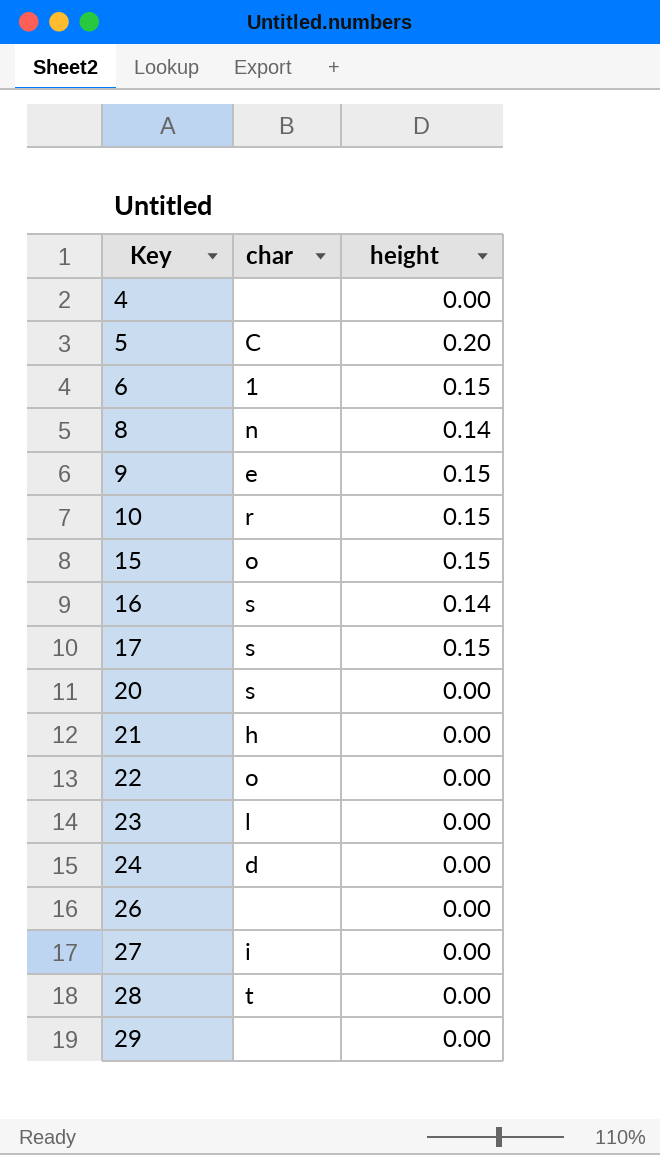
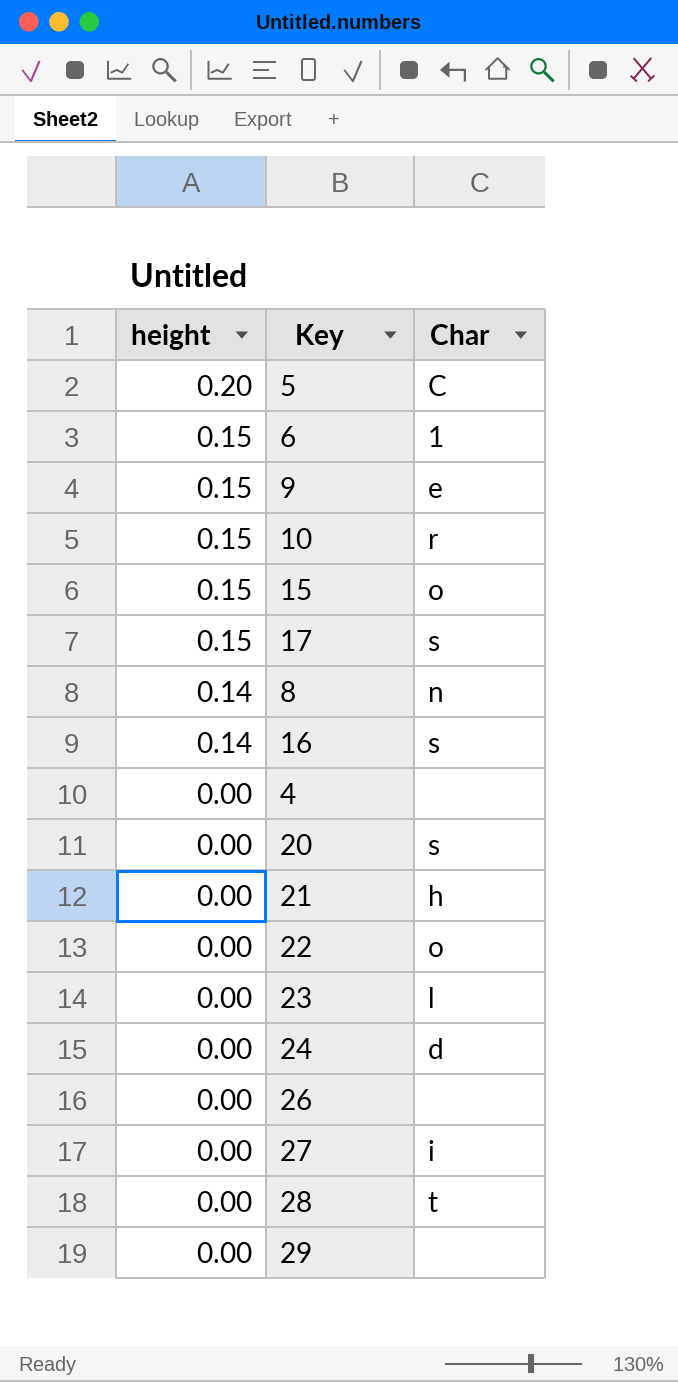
row order: Key ascending -> height descending
column height | position: 3 -> 1
column name: char -> Char

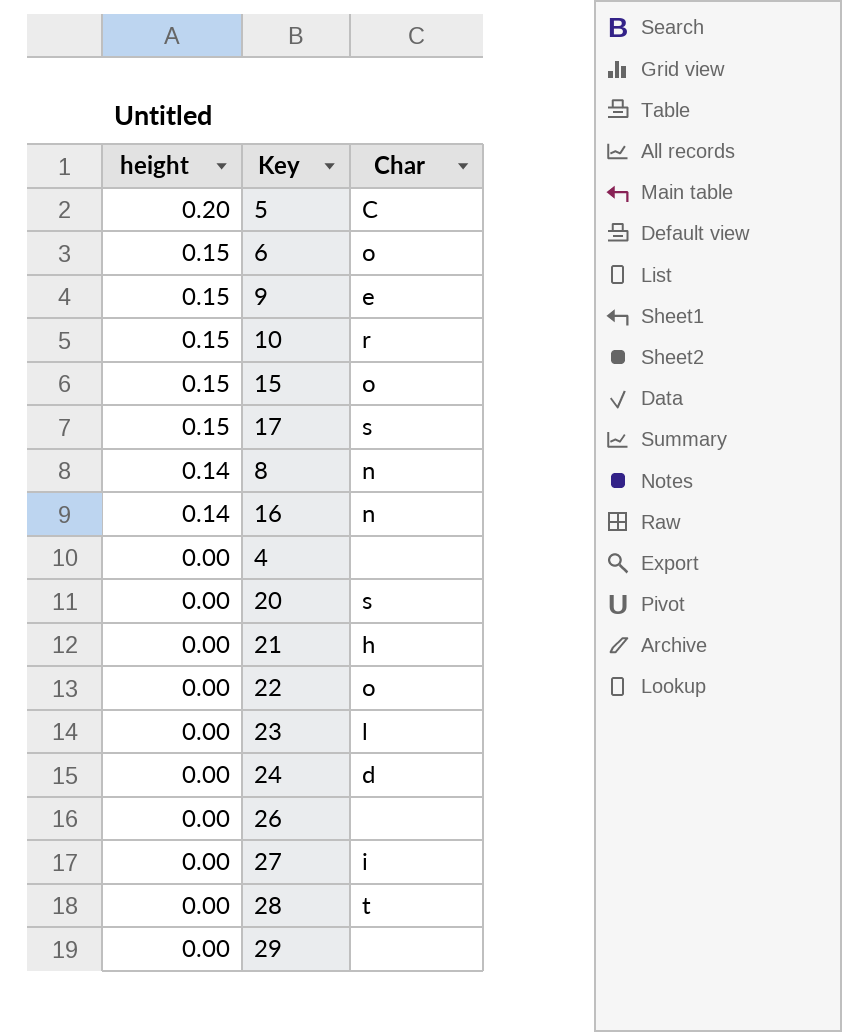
6 | Char: 1 -> o
16 | Char: s -> n

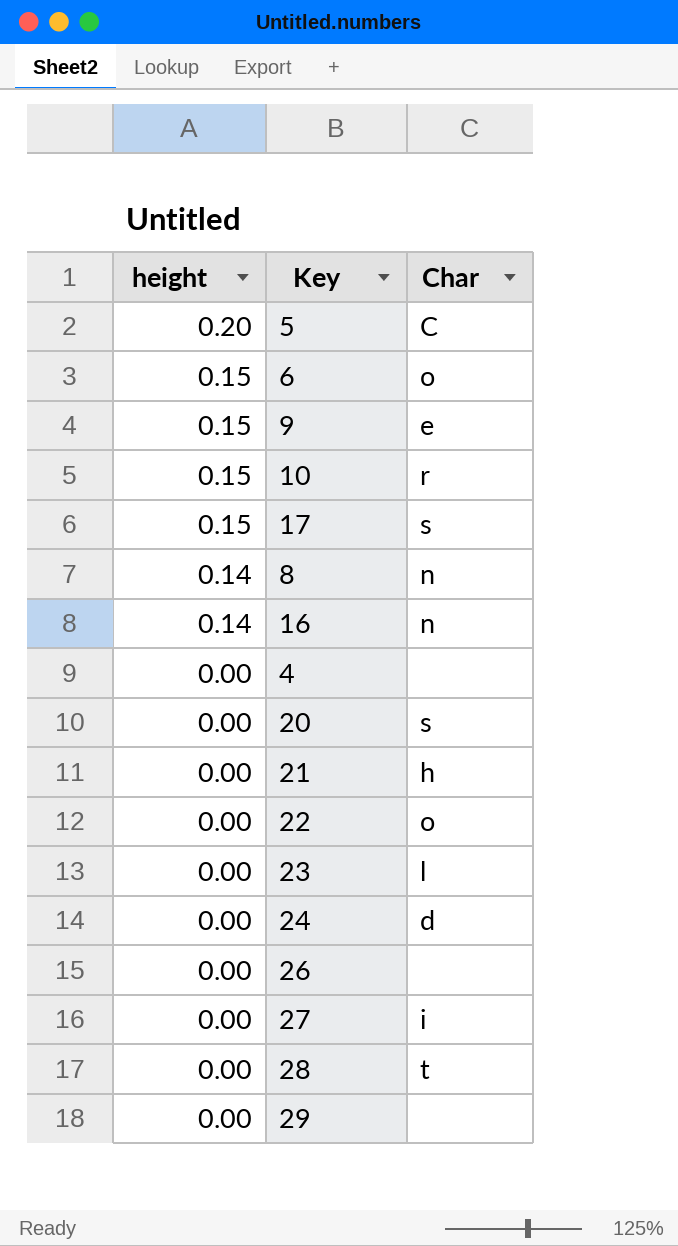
row 15: 0.15 | o -> none

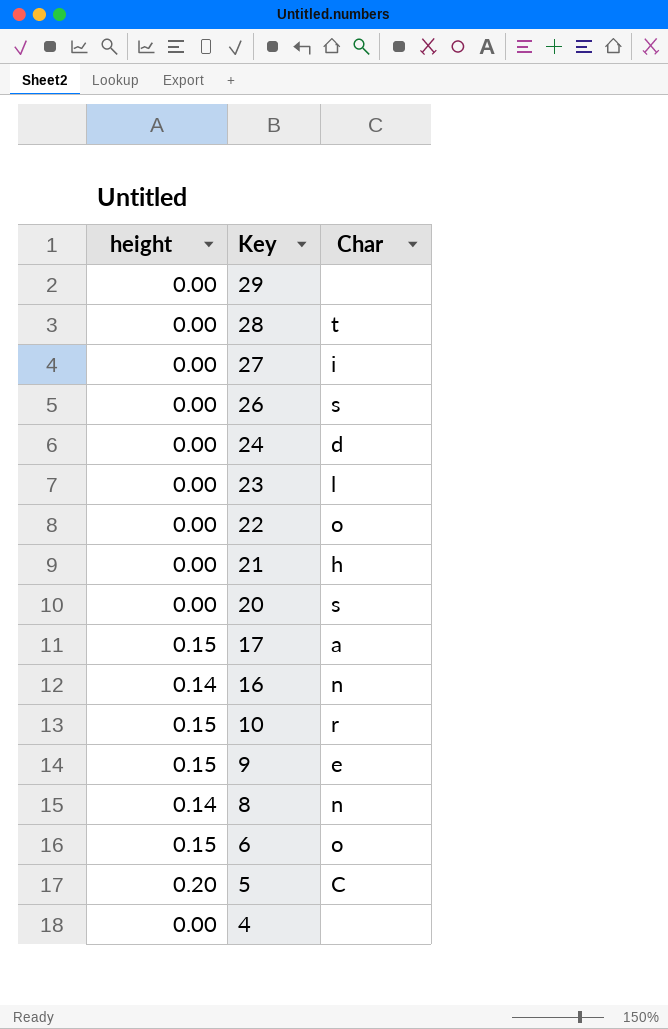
row order: height descending -> Key descending
26 | Char: none -> s
17 | Char: s -> a

